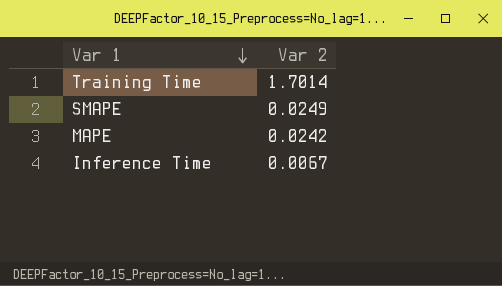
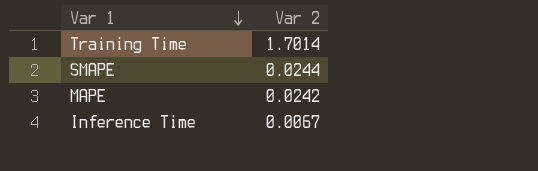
SMAPE | Var 2: 0.0249 -> 0.0244

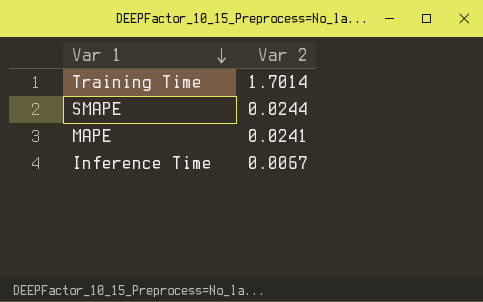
MAPE | Var 2: 0.0242 -> 0.0241

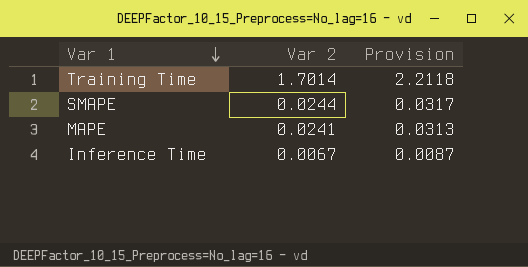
column Provision | formula: none -> [Var 2] * 1.3

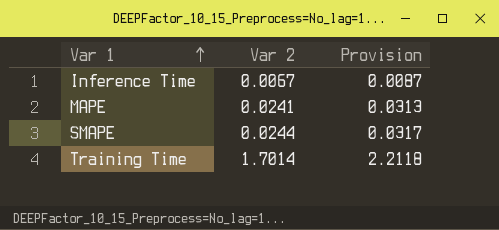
row order: Var 1 descending -> Var 1 ascending

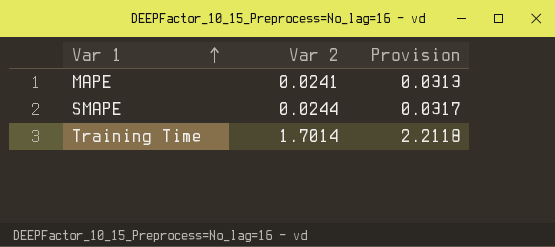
row Inference Time: 0.0067 | 0.0087 -> none

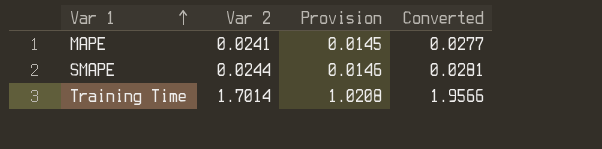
column Provision | formula: [Var 2] * 1.3 -> [Var 2] * 0.6
column Converted | formula: none -> [Var 2] * 1.15

